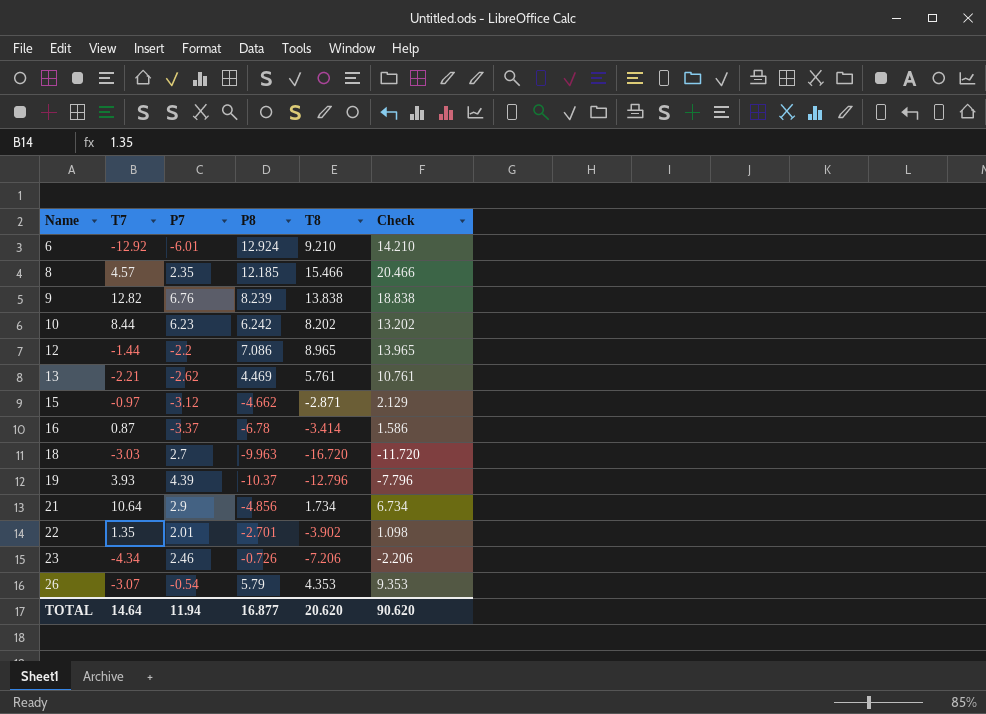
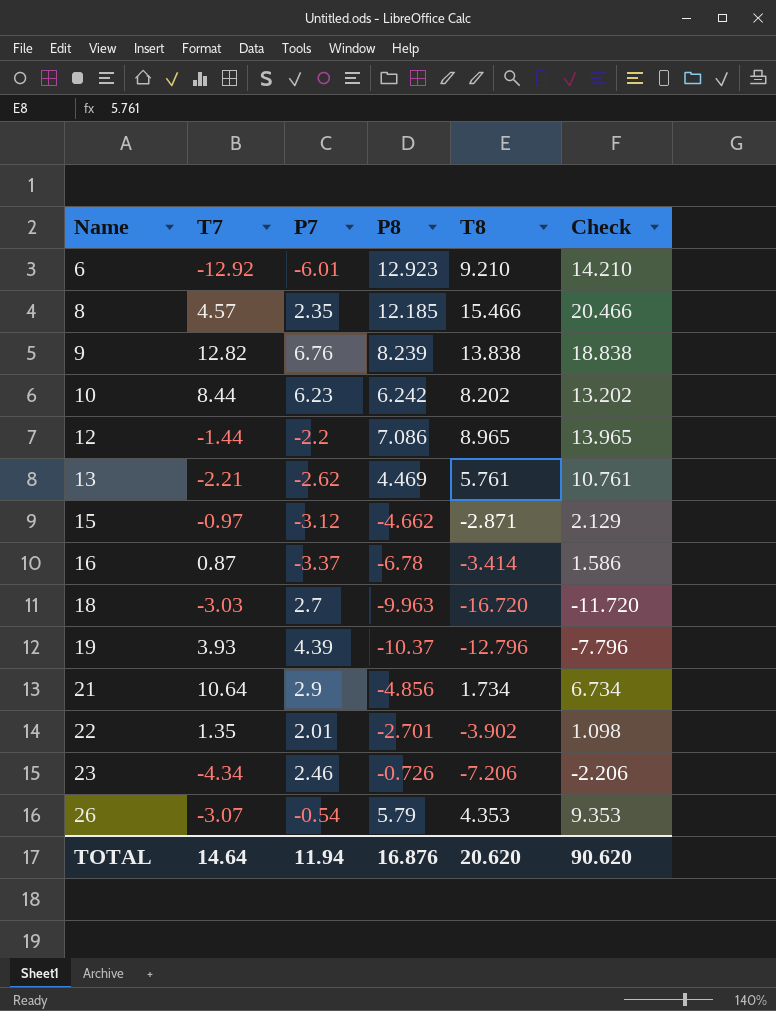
6 | P8: 12.924 -> 12.923
TOTAL | P8: 16.877 -> 16.876

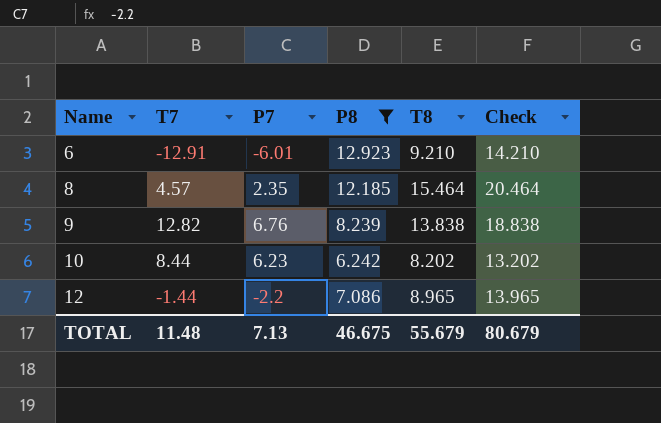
filter: none -> P8 >= 6.242
6 | T7: -12.92 -> -12.91
8 | T8: 15.466 -> 15.464
8 | Check: 20.466 -> 20.464
TOTAL | T7: 14.64 -> 11.48
TOTAL | P7: 11.94 -> 7.13
TOTAL | P8: 16.876 -> 46.675
TOTAL | T8: 20.620 -> 55.679
TOTAL | Check: 90.620 -> 80.679

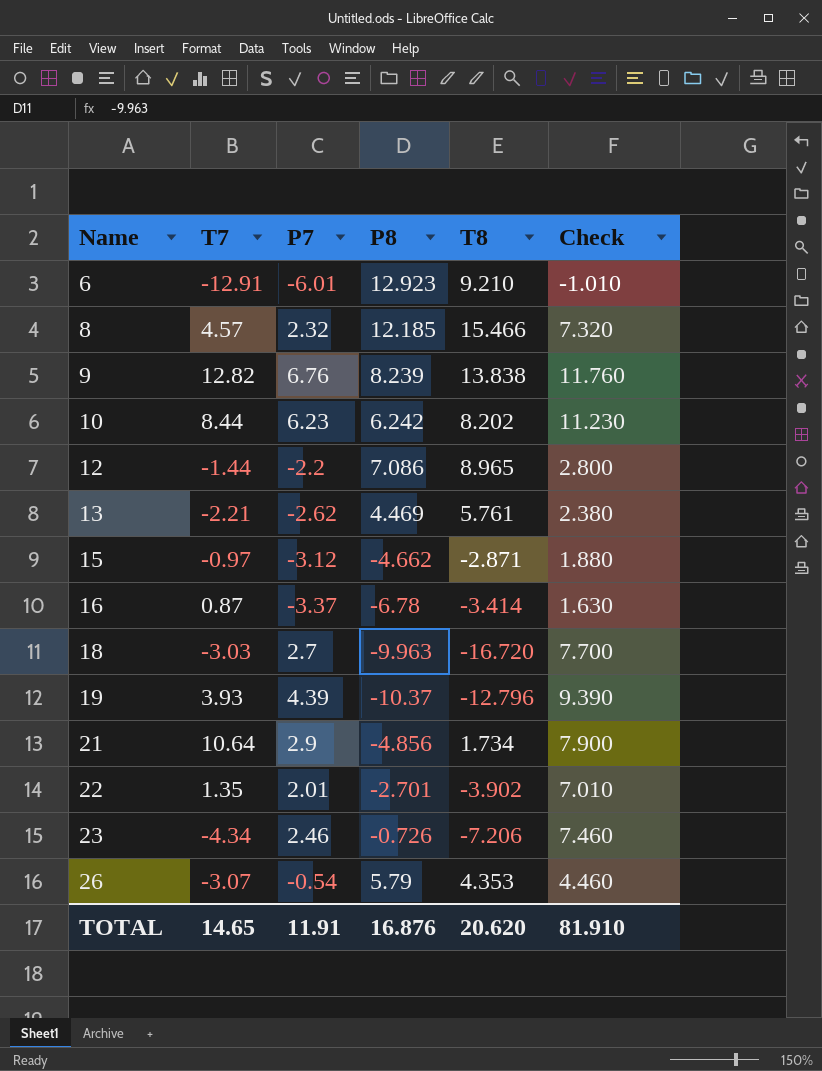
filter: P8 >= 6.242 -> none
column Check | formula: [T8] + 5 -> [P7] + 5
8 | P7: 2.35 -> 2.32
8 | T8: 15.464 -> 15.466
TOTAL | T7: 11.48 -> 14.65
TOTAL | P7: 7.13 -> 11.91
TOTAL | P8: 46.675 -> 16.876
TOTAL | T8: 55.679 -> 20.620
TOTAL | Check: 80.679 -> 81.910

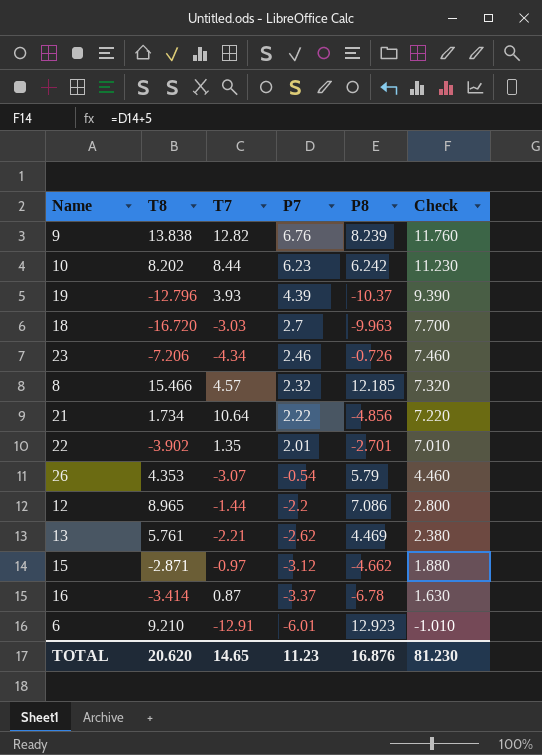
row order: Name ascending -> P7 descending
column T8 | position: 5 -> 2
21 | P7: 2.9 -> 2.22
21 | Check: 7.900 -> 7.220
TOTAL | P7: 11.91 -> 11.23
TOTAL | Check: 81.910 -> 81.230

